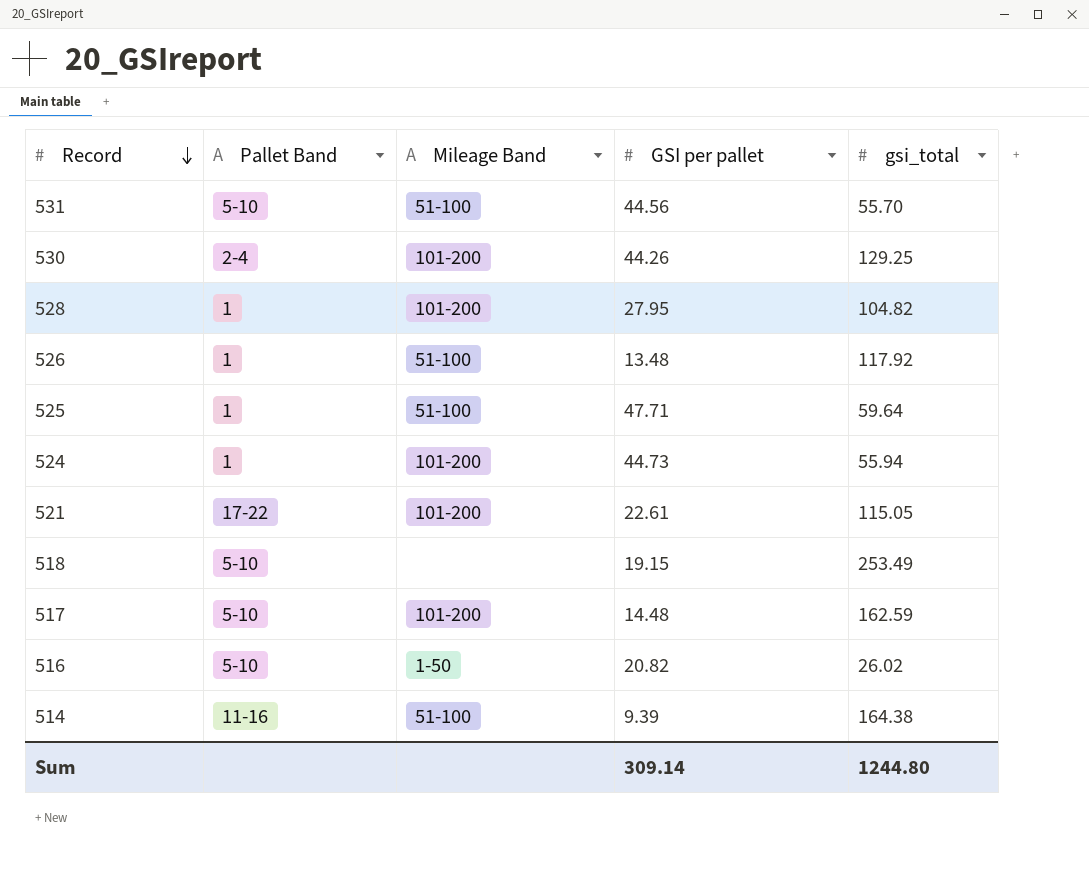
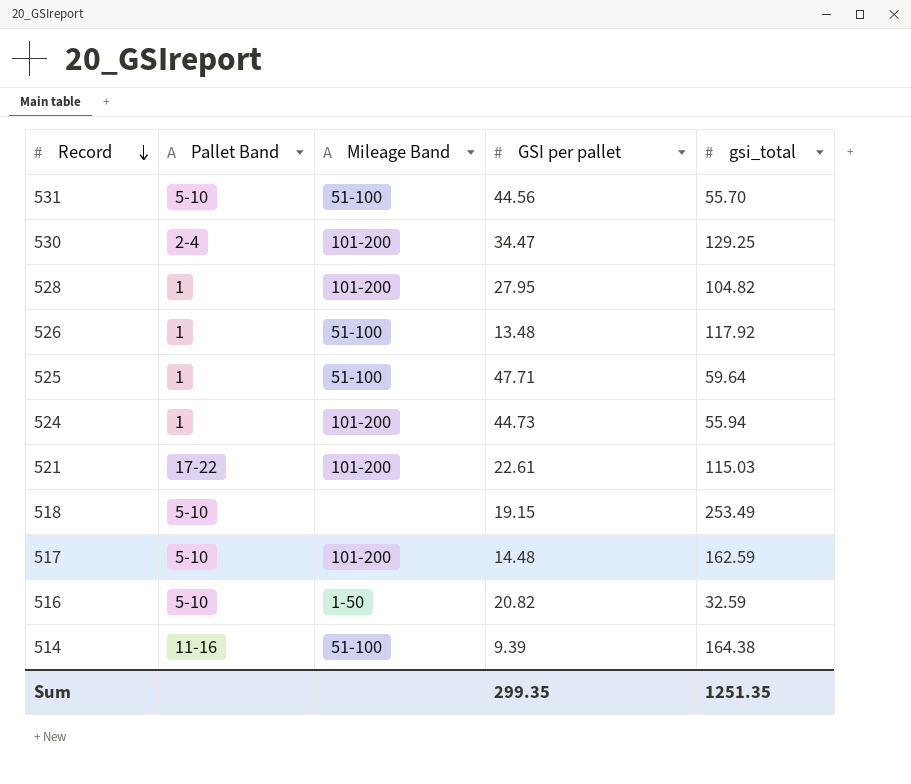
530 | GSI per pallet: 44.26 -> 34.47
521 | gsi_total: 115.05 -> 115.03
516 | gsi_total: 26.02 -> 32.59
Sum | GSI per pallet: 309.14 -> 299.35
Sum | gsi_total: 1244.80 -> 1251.35

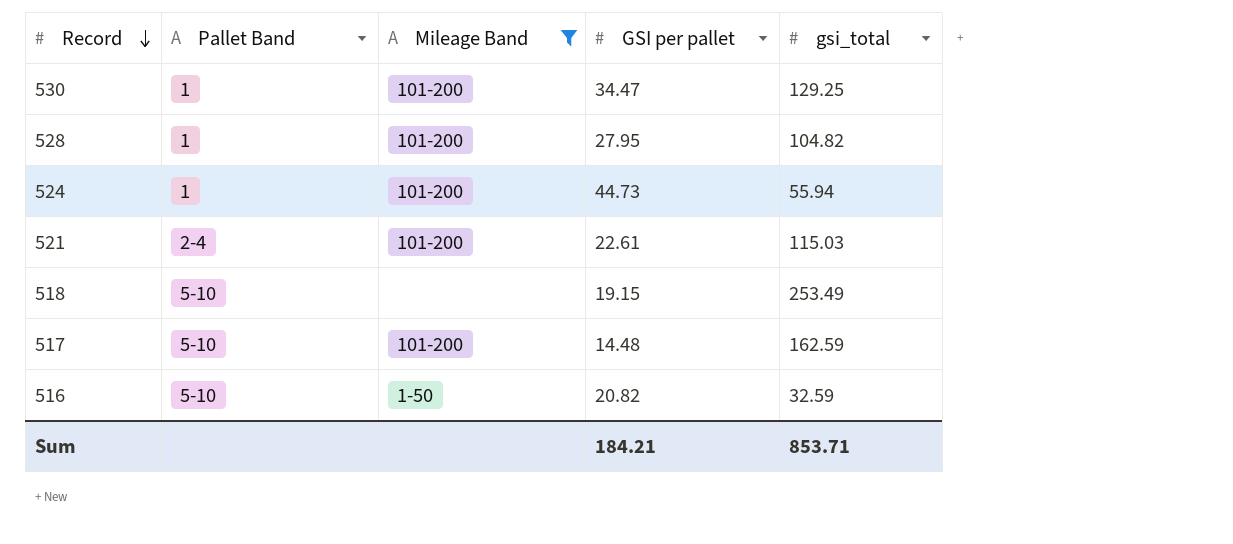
filter: none -> Mileage Band != 51-100
530 | Pallet Band: 2-4 -> 1
521 | Pallet Band: 17-22 -> 2-4
Sum | GSI per pallet: 299.35 -> 184.21
Sum | gsi_total: 1251.35 -> 853.71

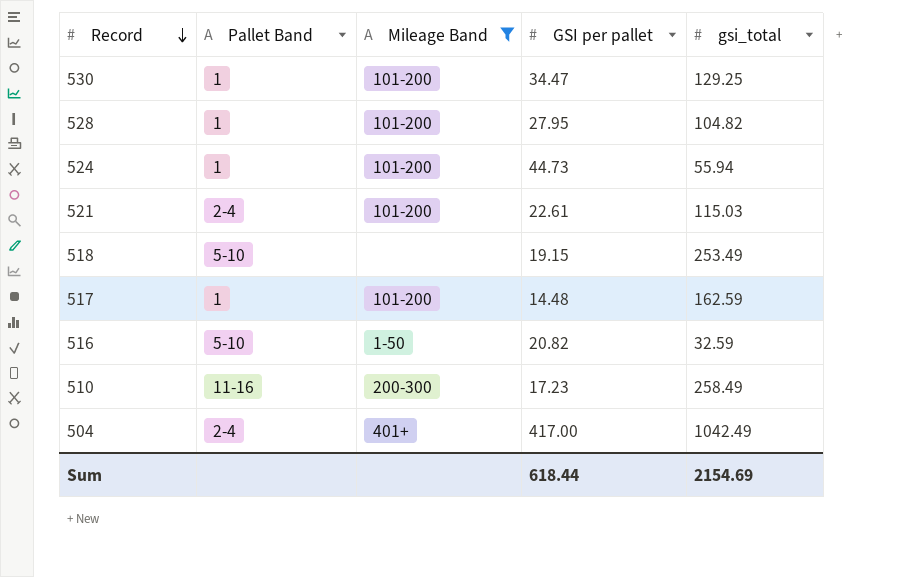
517 | Pallet Band: 5-10 -> 1
row 510: none -> 11-16 | 200-300 | 17.23 | 258.49
row 504: none -> 2-4 | 401+ | 417.00 | 1042.49
Sum | GSI per pallet: 184.21 -> 618.44
Sum | gsi_total: 853.71 -> 2154.69

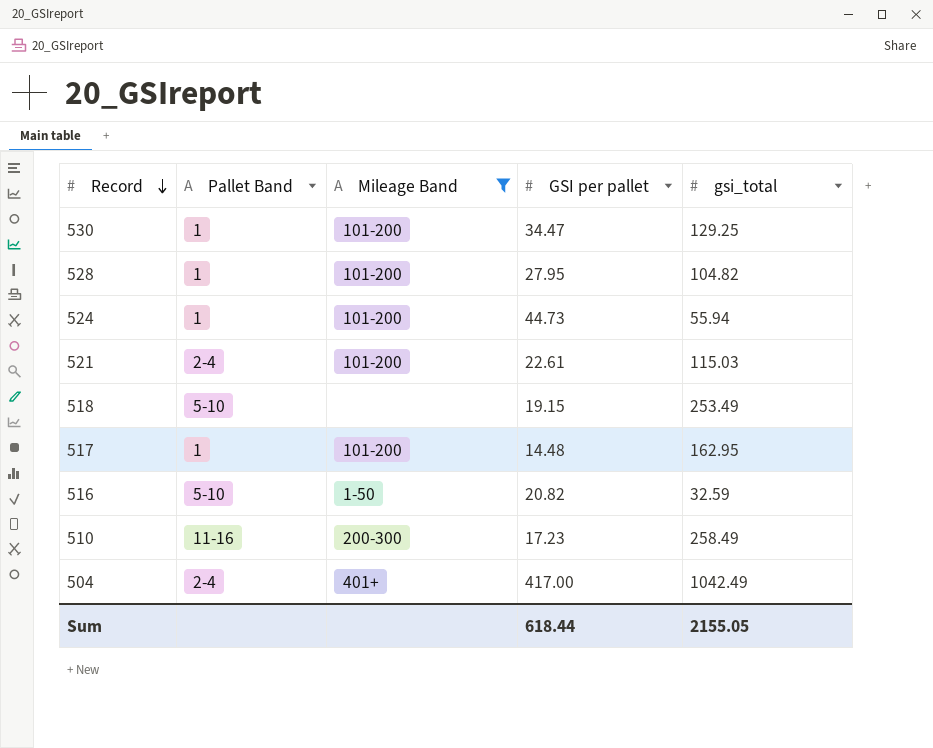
517 | gsi_total: 162.59 -> 162.95
Sum | gsi_total: 2154.69 -> 2155.05

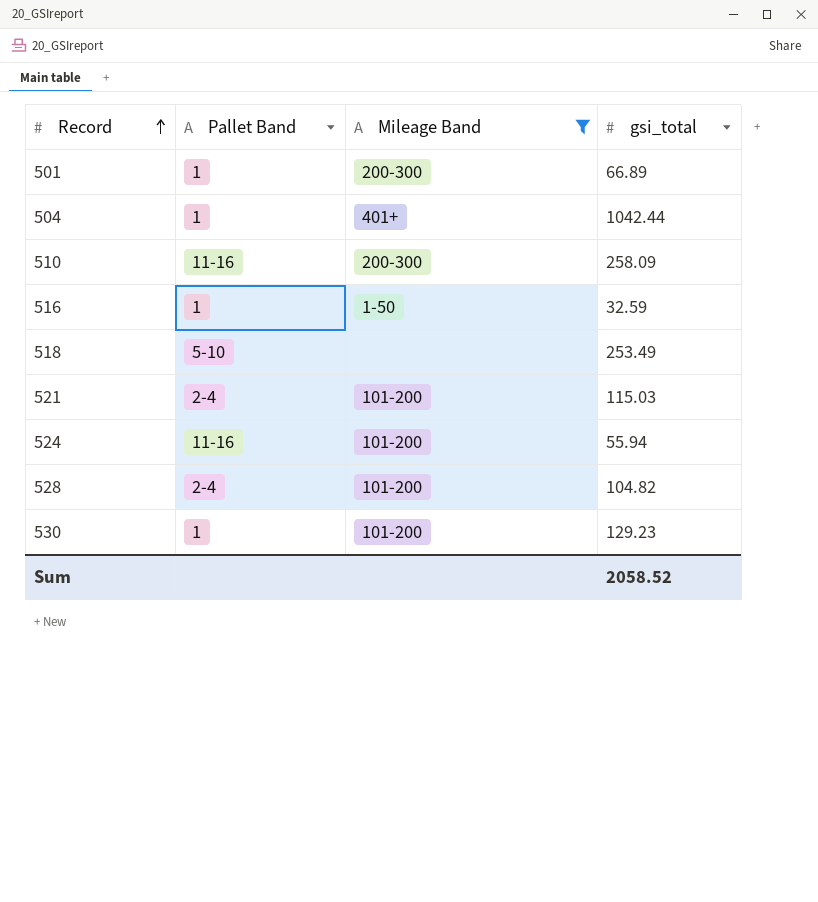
row order: Record descending -> Record ascending
column GSI per pallet | position: 4 -> none
row 517: 1 | 101-200 | 14.48 | 162.95 -> none
row 501: none -> 1 | 200-300 | 66.89
504 | Pallet Band: 2-4 -> 1
504 | gsi_total: 1042.49 -> 1042.44
510 | gsi_total: 258.49 -> 258.09
516 | Pallet Band: 5-10 -> 1
524 | Pallet Band: 1 -> 11-16
528 | Pallet Band: 1 -> 2-4
530 | gsi_total: 129.25 -> 129.23
Sum | gsi_total: 2155.05 -> 2058.52

